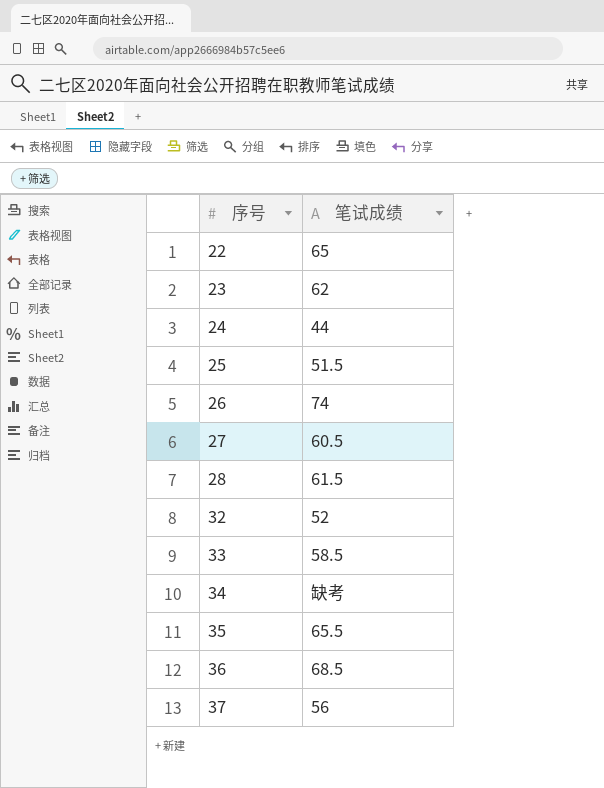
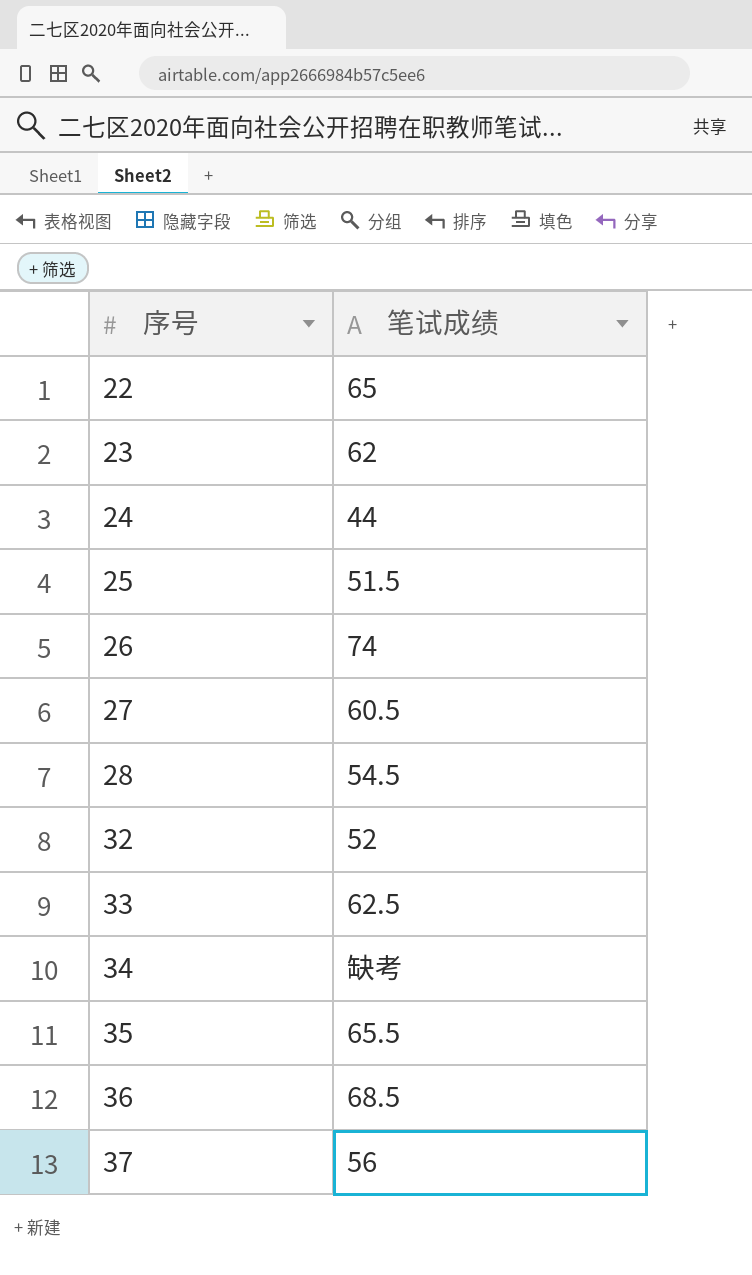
28 | 笔试成绩: 61.5 -> 54.5
33 | 笔试成绩: 58.5 -> 62.5

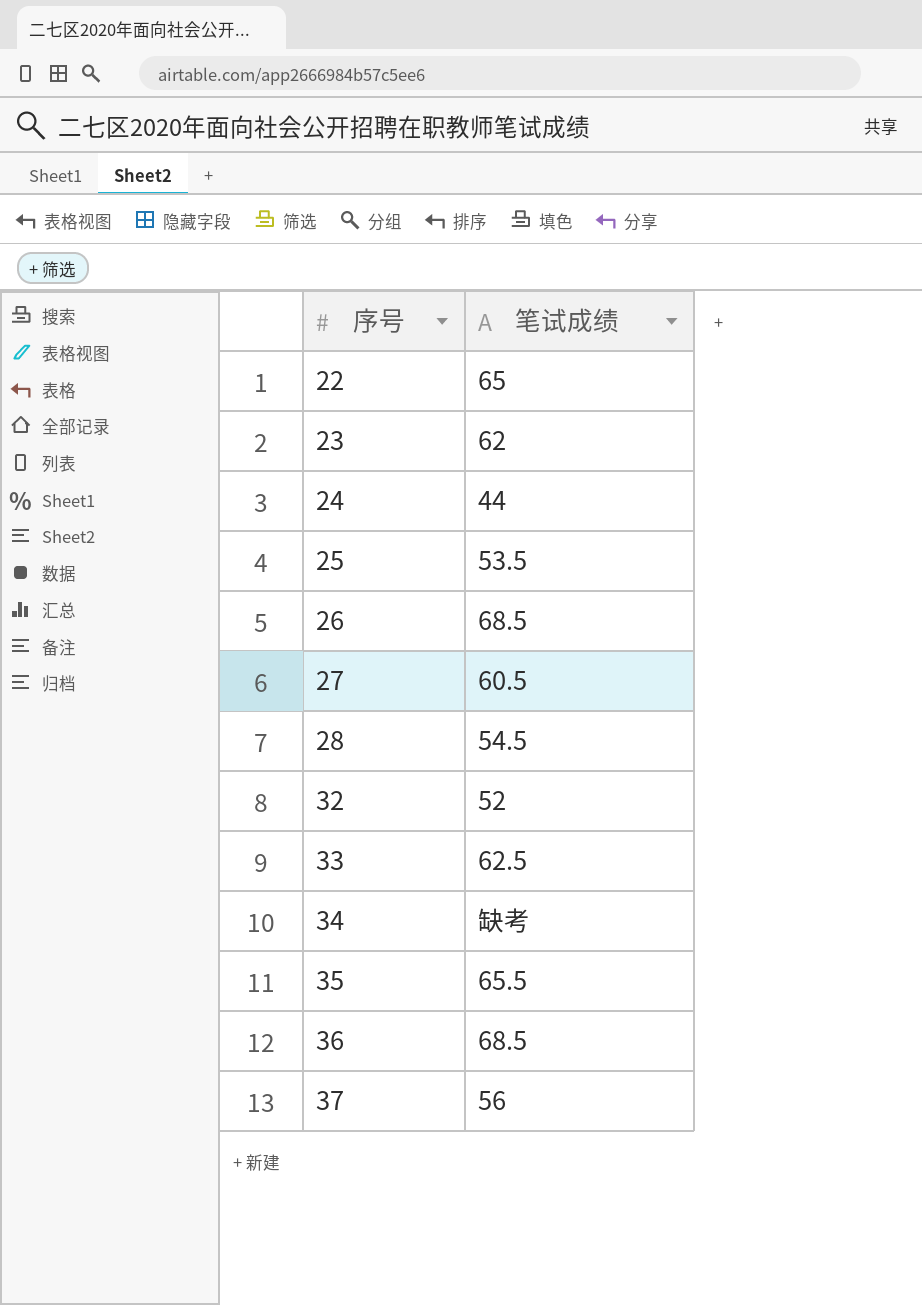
25 | 笔试成绩: 51.5 -> 53.5
26 | 笔试成绩: 74 -> 68.5

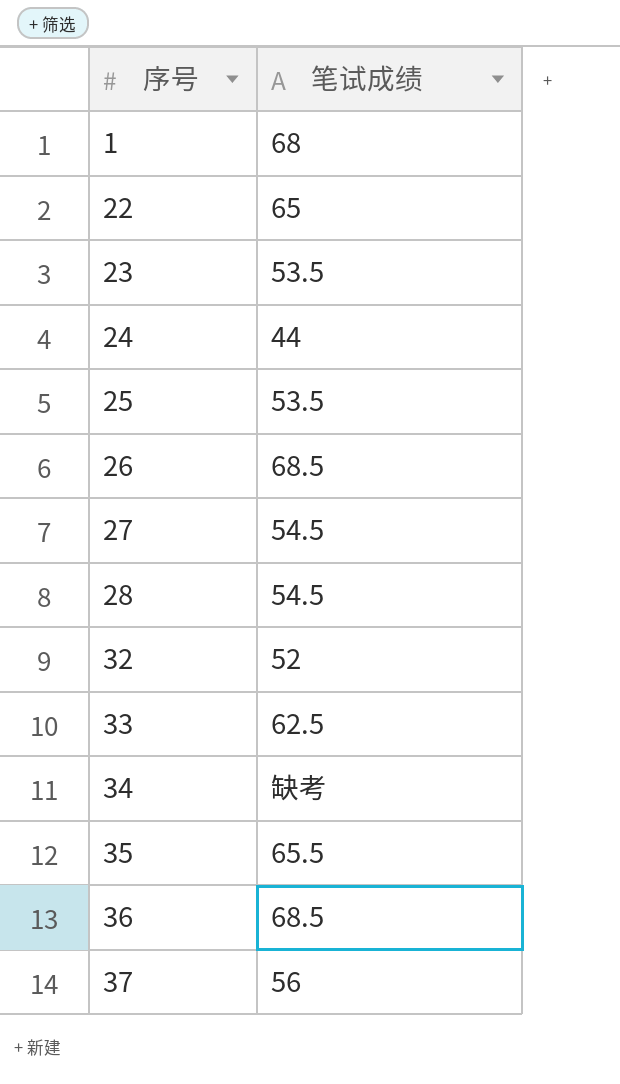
row 1: none -> 68
23 | 笔试成绩: 62 -> 53.5
27 | 笔试成绩: 60.5 -> 54.5

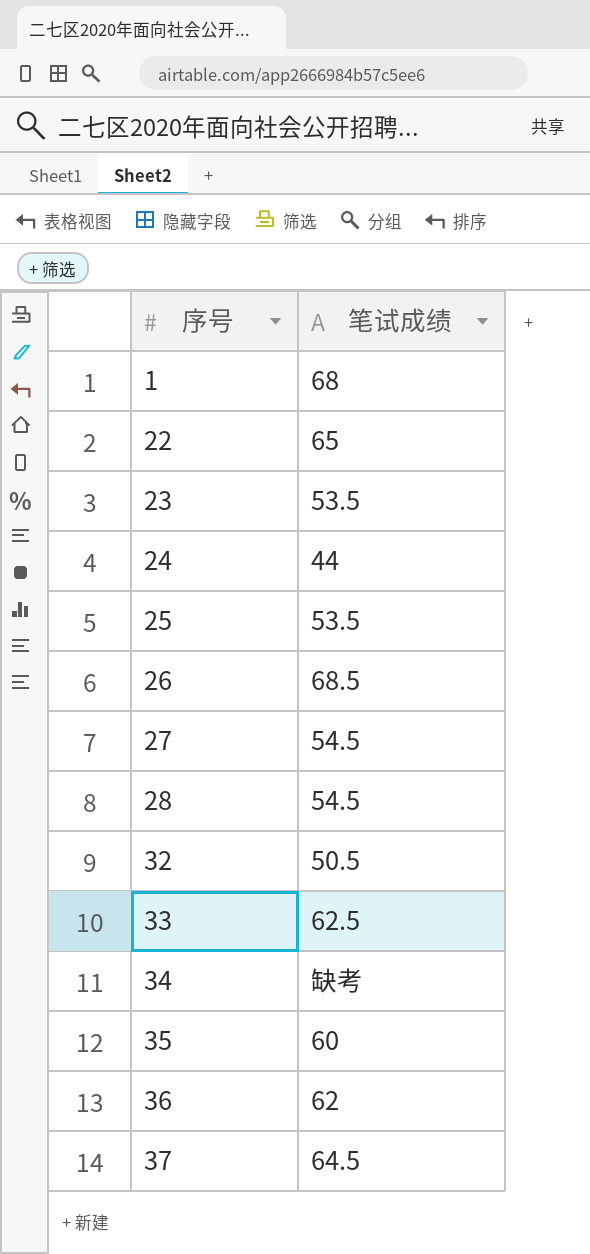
32 | 笔试成绩: 52 -> 50.5
35 | 笔试成绩: 65.5 -> 60
36 | 笔试成绩: 68.5 -> 62
37 | 笔试成绩: 56 -> 64.5

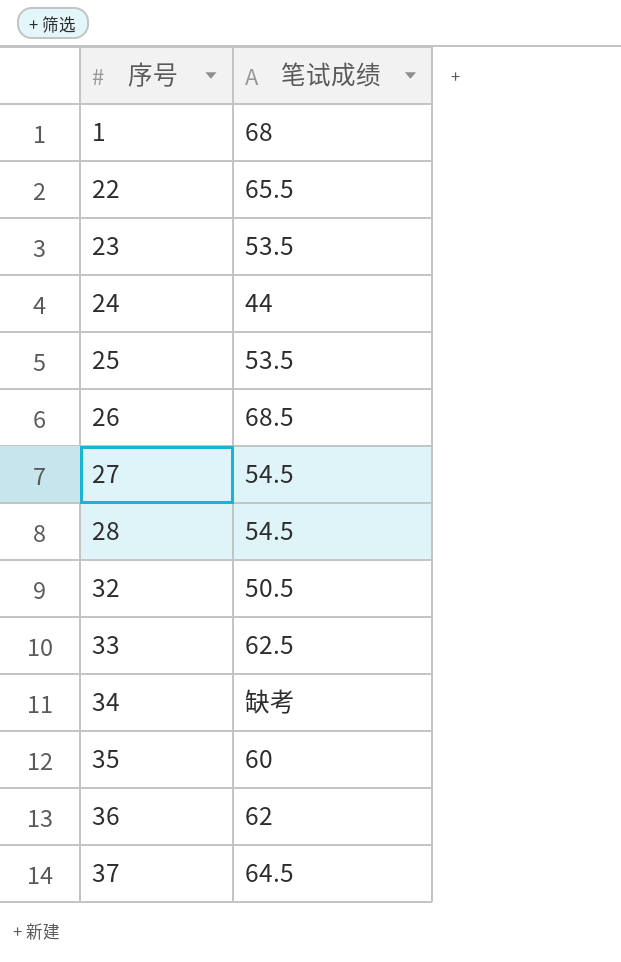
22 | 笔试成绩: 65 -> 65.5

